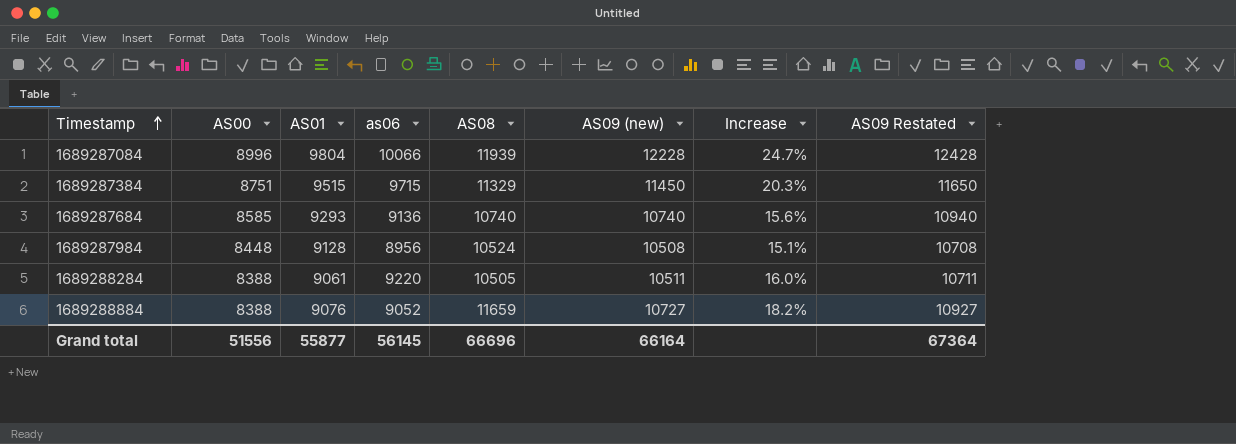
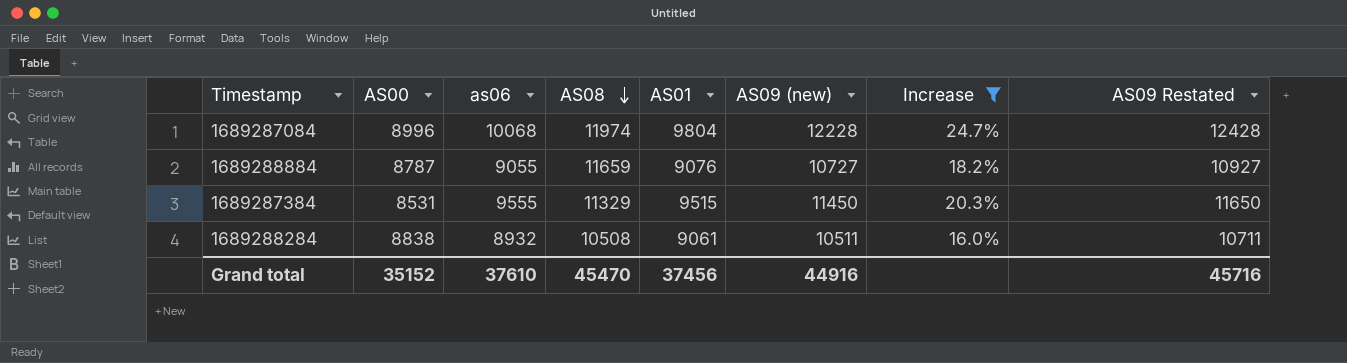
filter: none -> Increase >= 16.0%
row order: Timestamp ascending -> AS08 descending
column AS01 | position: 3 -> 5
1689287084 | as06: 10066 -> 10068
1689287084 | AS08: 11939 -> 11974
1689288884 | AS00: 8388 -> 8787
1689288884 | as06: 9052 -> 9055
1689287384 | AS00: 8751 -> 8531
1689287384 | as06: 9715 -> 9555
1689288284 | AS00: 8388 -> 8838
1689288284 | as06: 9220 -> 8932
1689288284 | AS08: 10505 -> 10508
Grand total | AS00: 51556 -> 35152
Grand total | as06: 56145 -> 37610
Grand total | AS08: 66696 -> 45470
Grand total | AS01: 55877 -> 37456
Grand total | AS09 (new): 66164 -> 44916
Grand total | AS09 Restated: 67364 -> 45716

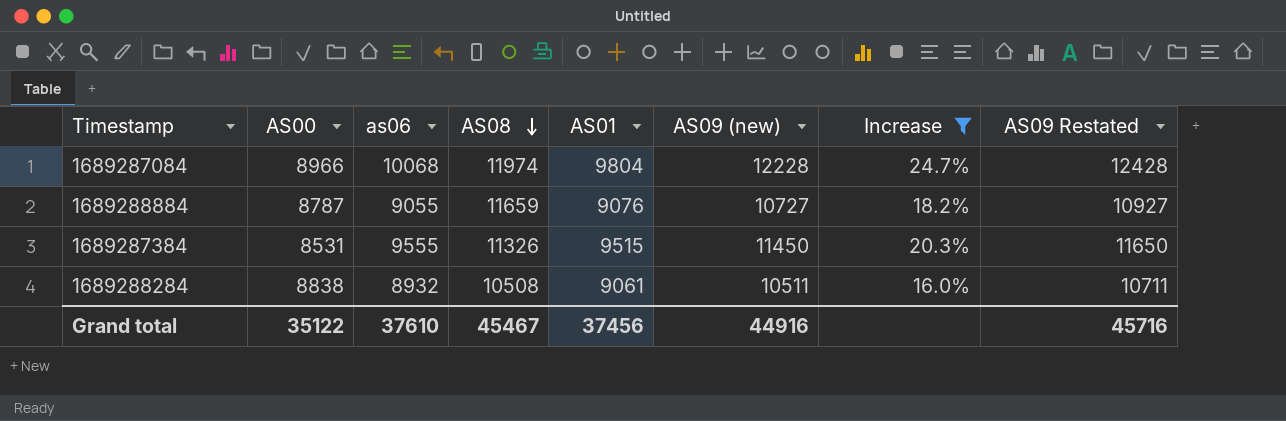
1689287084 | AS00: 8996 -> 8966
1689287384 | AS08: 11329 -> 11326
Grand total | AS00: 35152 -> 35122
Grand total | AS08: 45470 -> 45467

